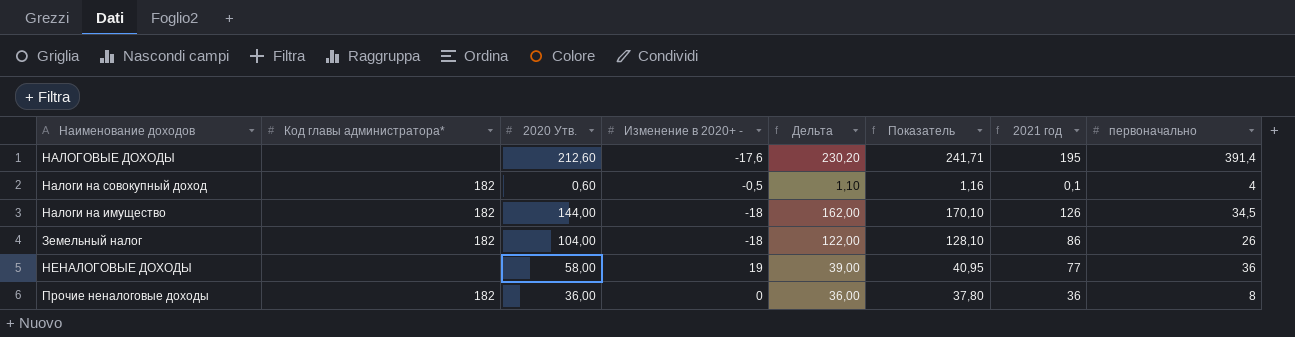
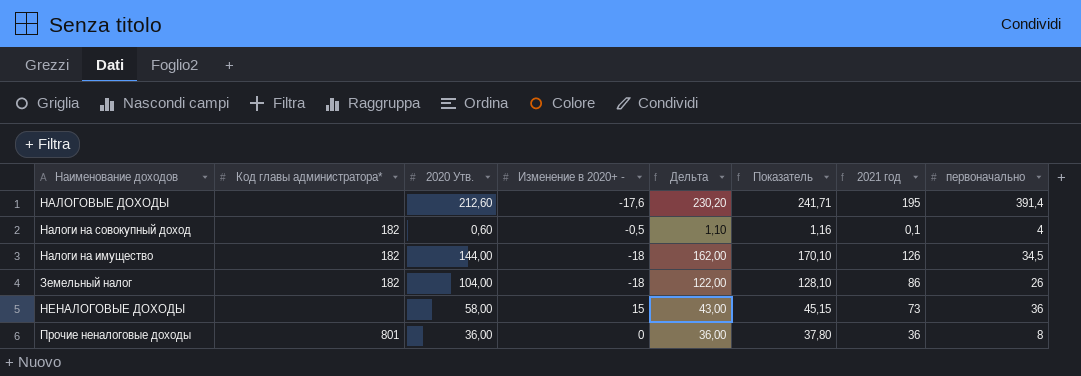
НЕНАЛОГОВЫЕ ДОХОДЫ | Изменение в 2020+ -: 19 -> 15
НЕНАЛОГОВЫЕ ДОХОДЫ | Дельта: 39,00 -> 43,00
НЕНАЛОГОВЫЕ ДОХОДЫ | Показатель: 40,95 -> 45,15
НЕНАЛОГОВЫЕ ДОХОДЫ | 2021 год: 77 -> 73
Прочие неналоговые доходы | Код главы администратора*: 182 -> 801

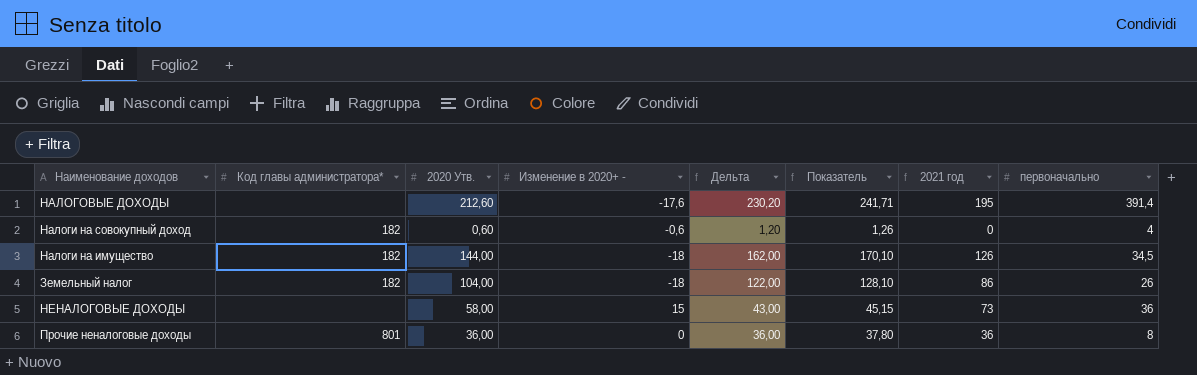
Налоги на совокупный доход | Изменение в 2020+ -: -0,5 -> -0,6
Налоги на совокупный доход | Дельта: 1,10 -> 1,20
Налоги на совокупный доход | Показатель: 1,16 -> 1,26
Налоги на совокупный доход | 2021 год: 0,1 -> 0

